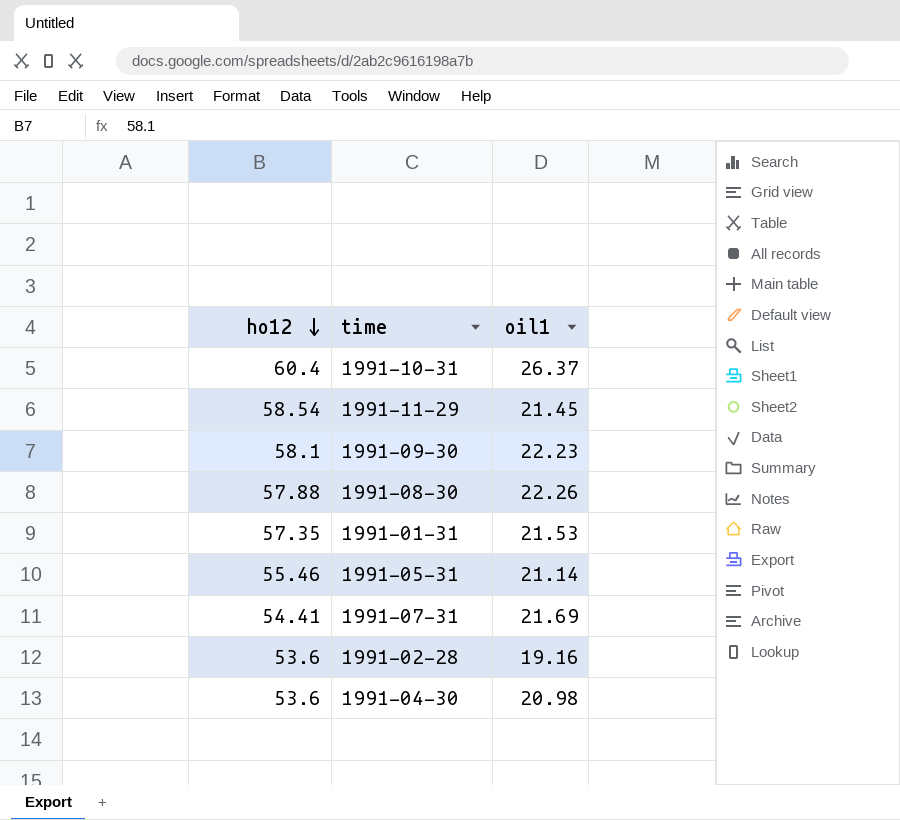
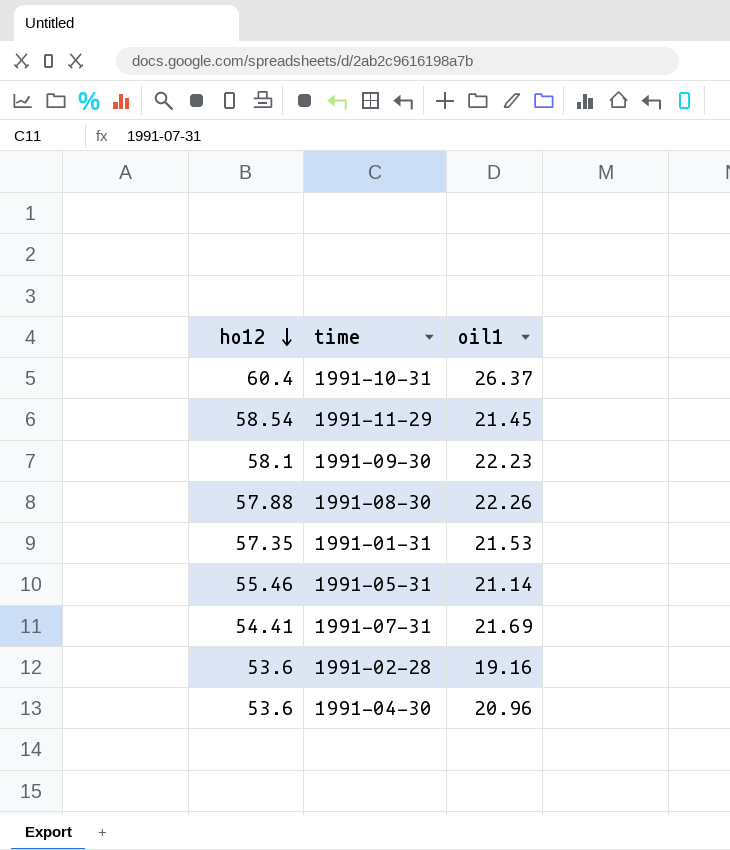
1991-04-30 | oil1: 20.98 -> 20.96

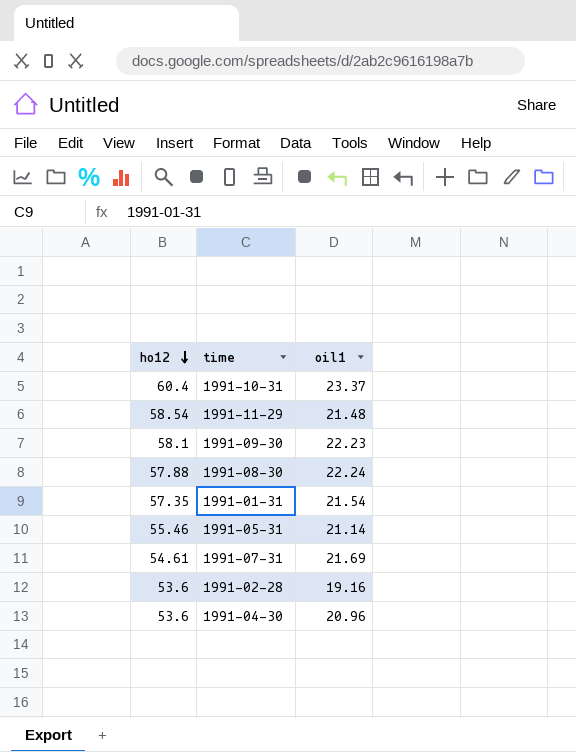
1991-10-31 | oil1: 26.37 -> 23.37
1991-11-29 | oil1: 21.45 -> 21.48
1991-08-30 | oil1: 22.26 -> 22.24
1991-01-31 | oil1: 21.53 -> 21.54
1991-07-31 | ho12: 54.41 -> 54.61

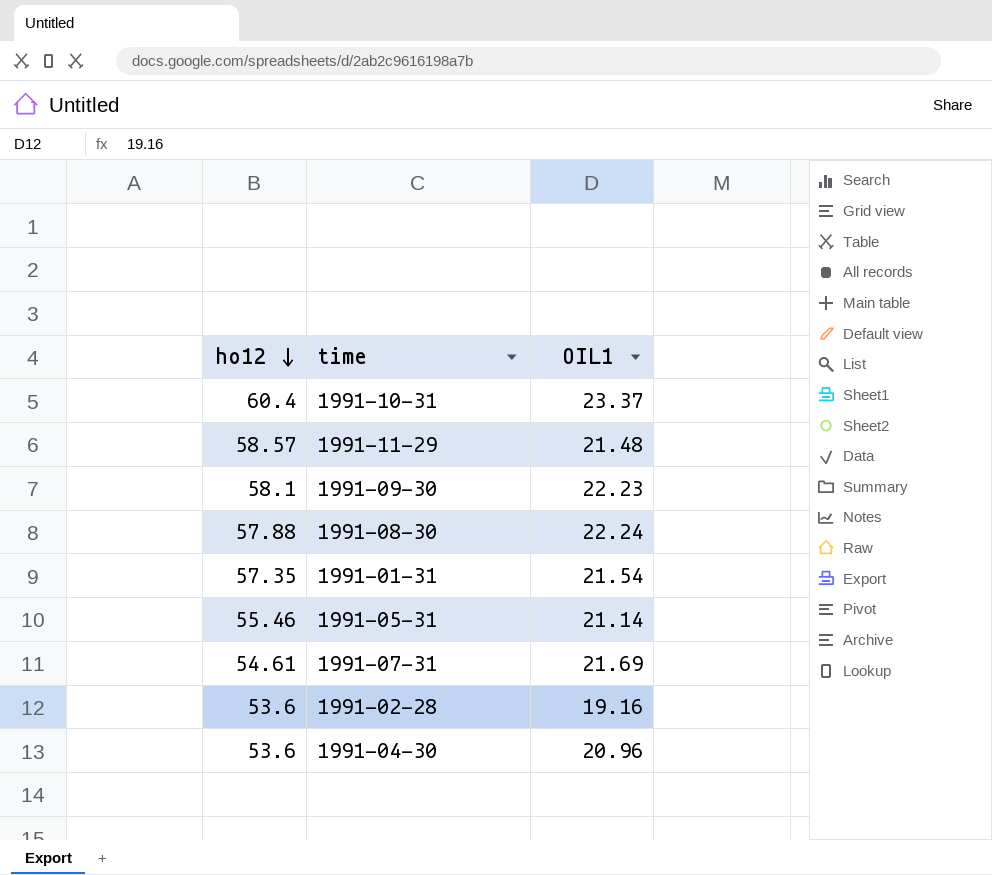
column name: oil1 -> OIL1
1991-11-29 | ho12: 58.54 -> 58.57

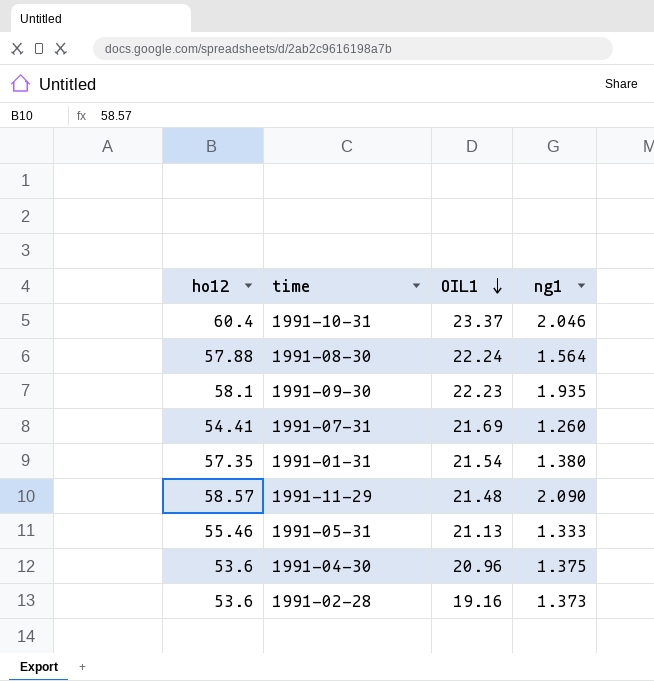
row order: ho12 descending -> OIL1 descending
column ng1 | position: none -> 4
1991-07-31 | ho12: 54.61 -> 54.41
1991-05-31 | OIL1: 21.14 -> 21.13

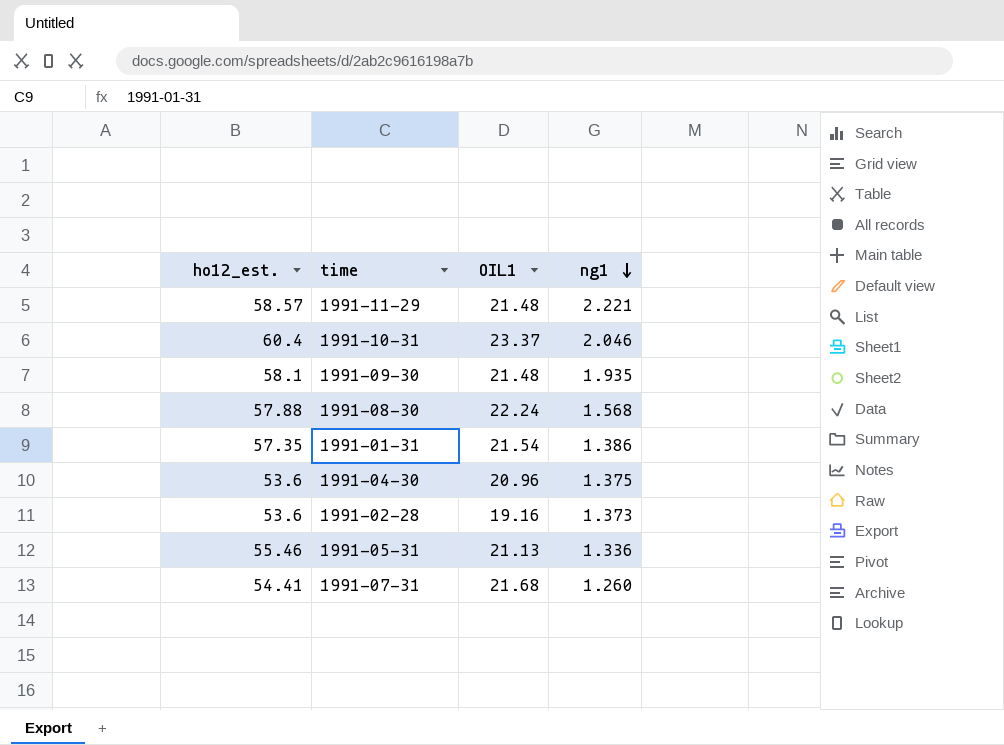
row order: OIL1 descending -> ng1 descending
column name: ho12 -> ho12_est.
1991-11-29 | ng1: 2.090 -> 2.221
1991-09-30 | OIL1: 22.23 -> 21.48
1991-08-30 | ng1: 1.564 -> 1.568
1991-01-31 | ng1: 1.380 -> 1.386
1991-05-31 | ng1: 1.333 -> 1.336
1991-07-31 | OIL1: 21.69 -> 21.68

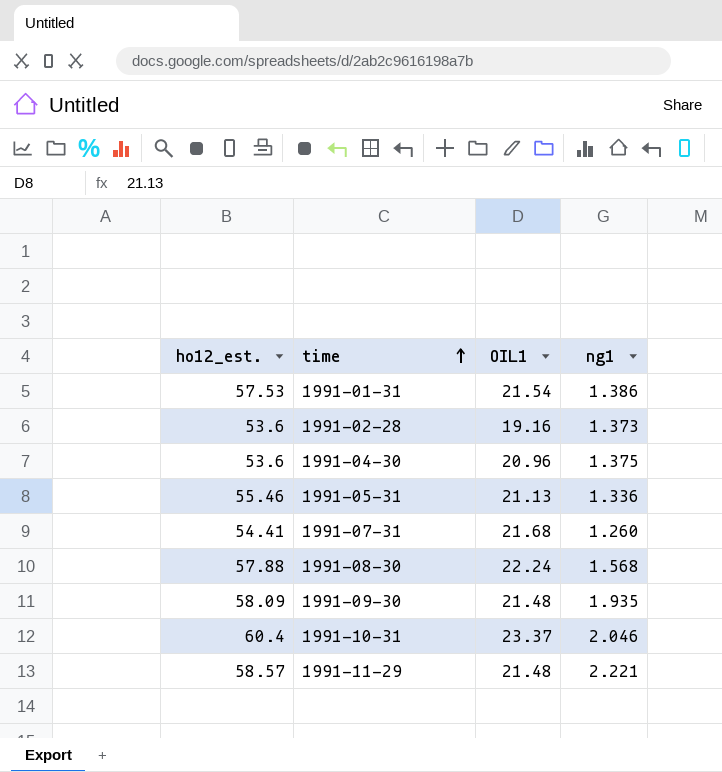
row order: ng1 descending -> time ascending
1991-01-31 | ho12_est.: 57.35 -> 57.53
1991-09-30 | ho12_est.: 58.1 -> 58.09

